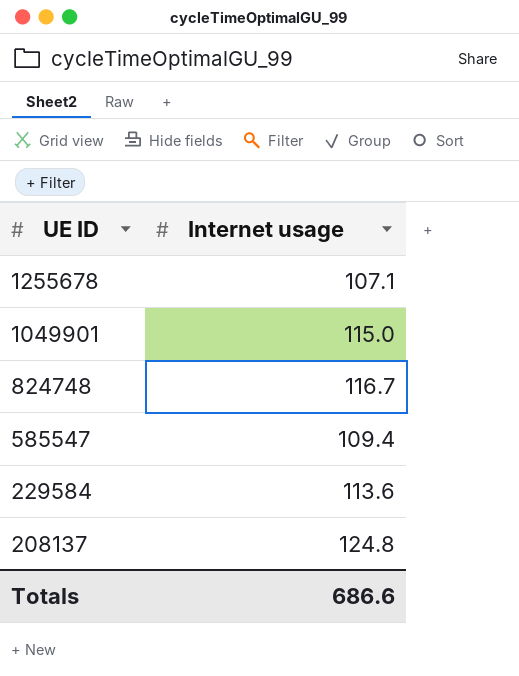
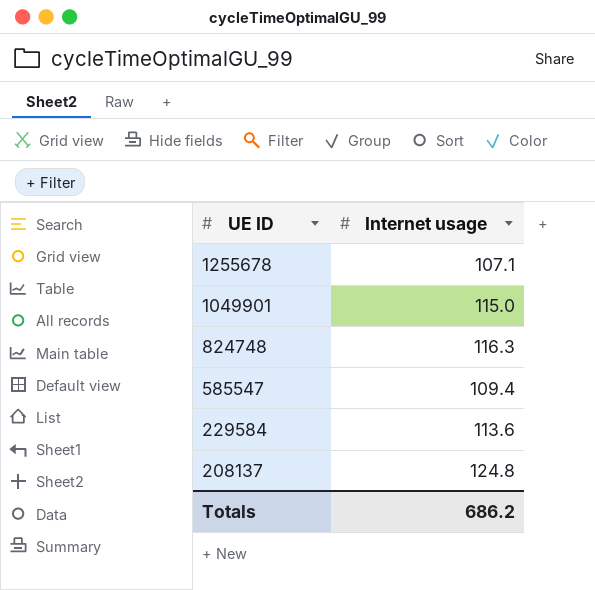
824748 | Internet usage: 116.7 -> 116.3
Totals | Internet usage: 686.6 -> 686.2

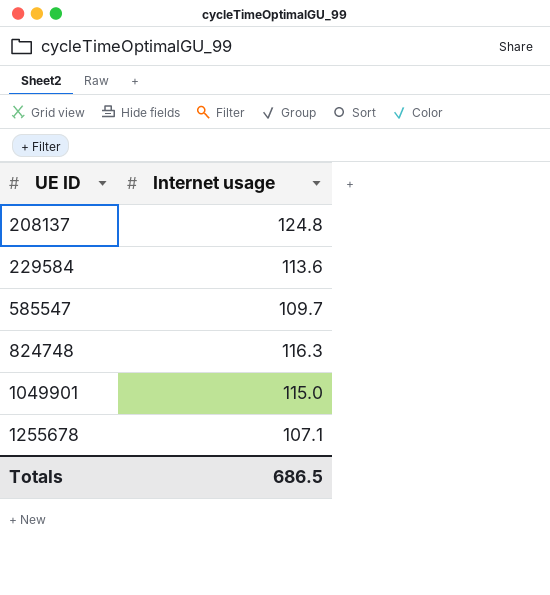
row order: UE ID descending -> UE ID ascending
585547 | Internet usage: 109.4 -> 109.7
Totals | Internet usage: 686.2 -> 686.5

